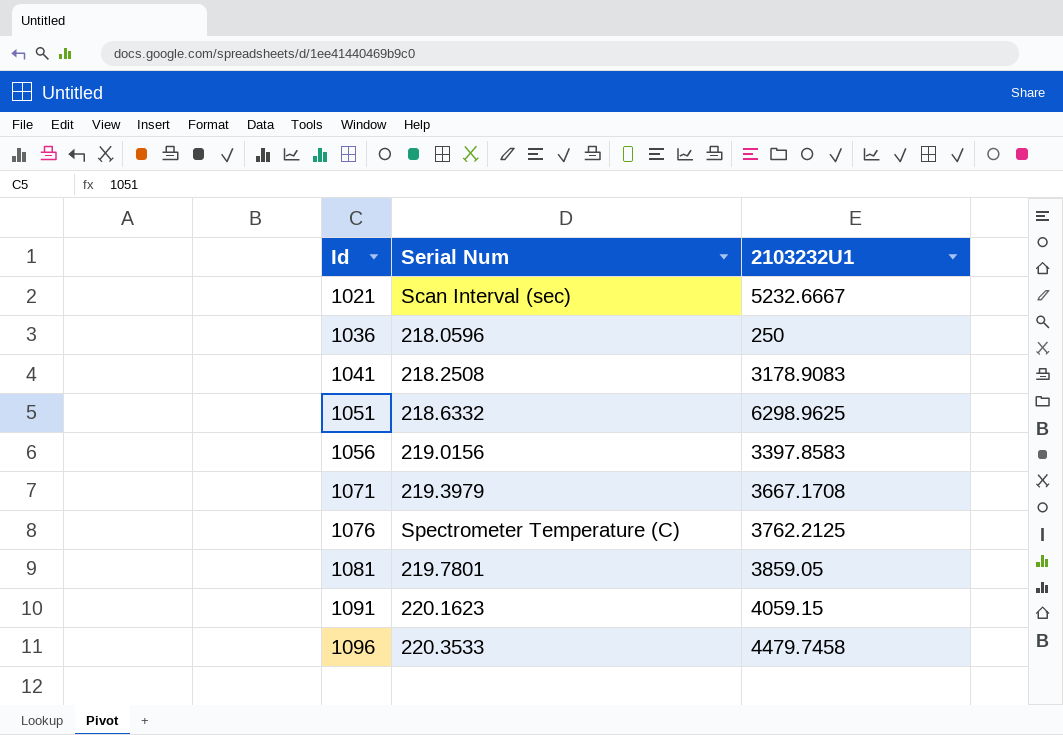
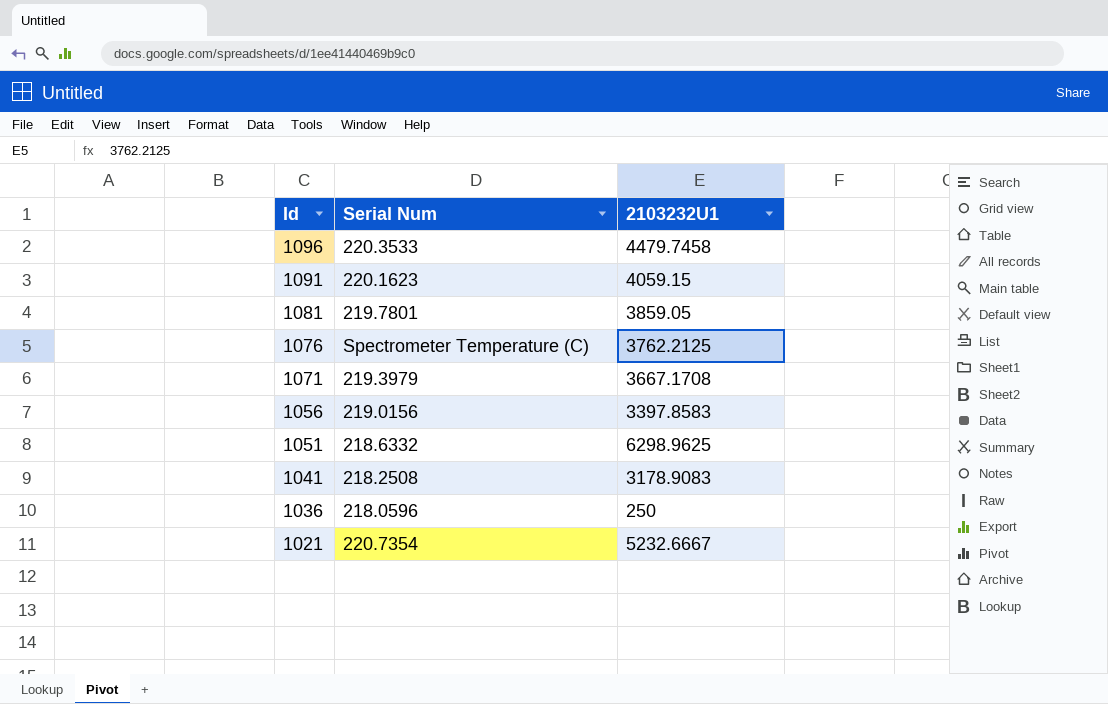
row order: Id ascending -> Id descending
1021 | Serial Num: Scan Interval (sec) -> 220.7354

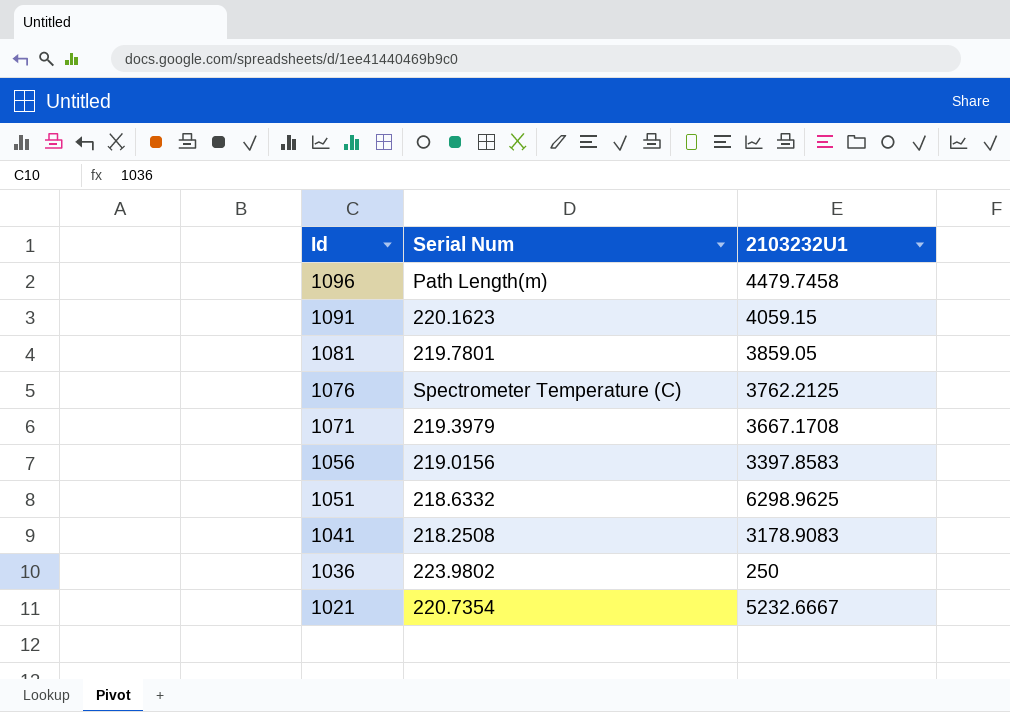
1096 | Serial Num: 220.3533 -> Path Length(m)
1036 | Serial Num: 218.0596 -> 223.9802

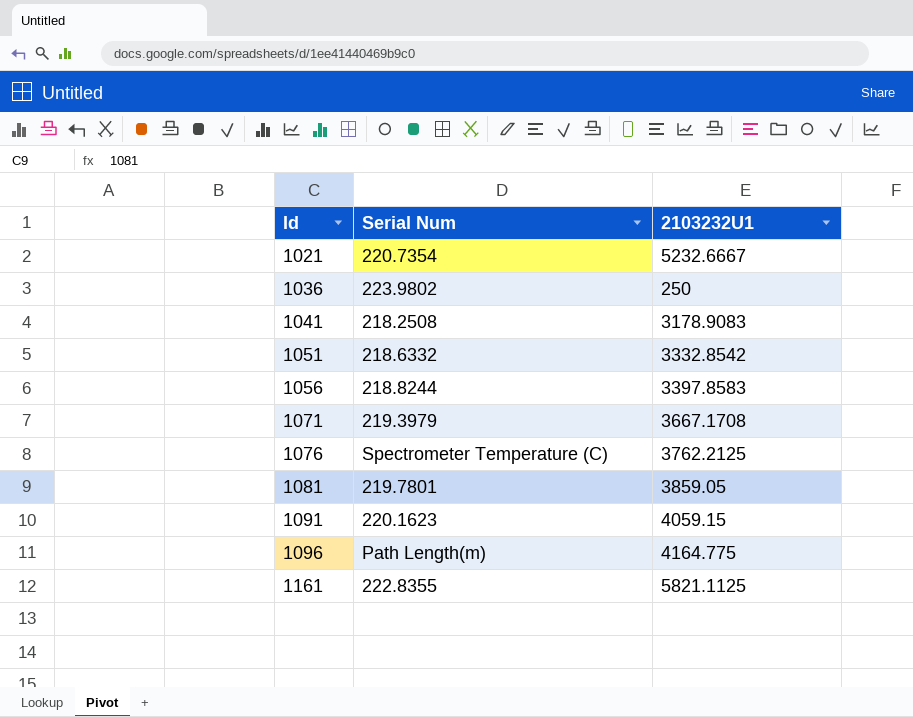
row order: Id descending -> Id ascending
1051 | 2103232U1: 6298.9625 -> 3332.8542
1056 | Serial Num: 219.0156 -> 218.8244
1096 | 2103232U1: 4479.7458 -> 4164.775
row 1161: none -> 222.8355 | 5821.1125

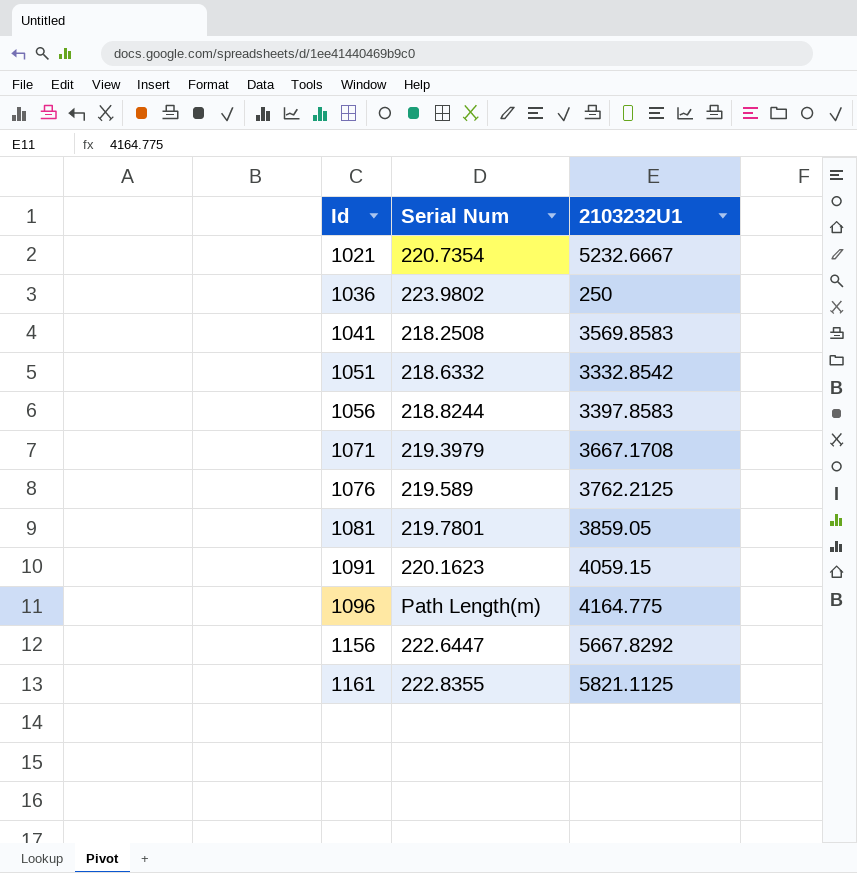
1041 | 2103232U1: 3178.9083 -> 3569.8583
1076 | Serial Num: Spectrometer Temperature (C) -> 219.589
row 1156: none -> 222.6447 | 5667.8292

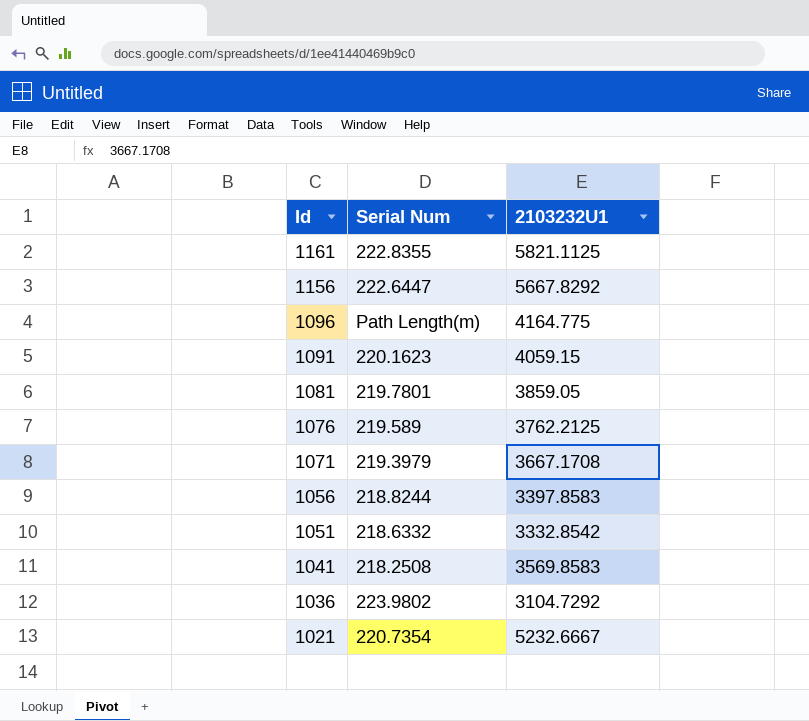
row order: Id ascending -> Id descending
1036 | 2103232U1: 250 -> 3104.7292

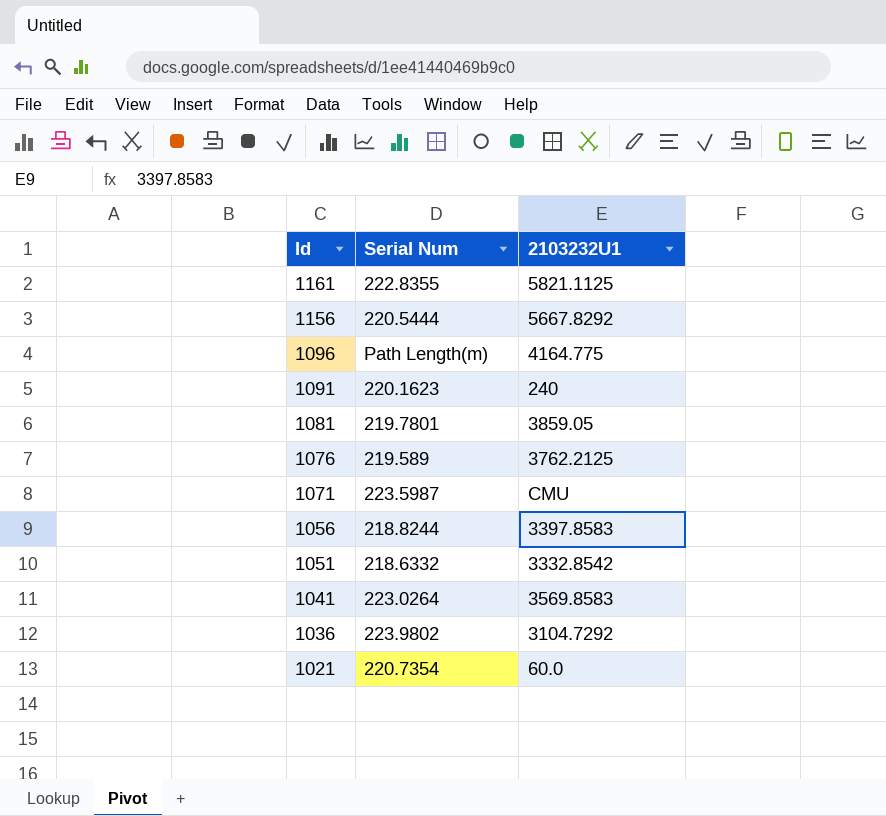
1156 | Serial Num: 222.6447 -> 220.5444
1091 | 2103232U1: 4059.15 -> 240
1071 | Serial Num: 219.3979 -> 223.5987
1071 | 2103232U1: 3667.1708 -> CMU
1041 | Serial Num: 218.2508 -> 223.0264
1021 | 2103232U1: 5232.6667 -> 60.0

